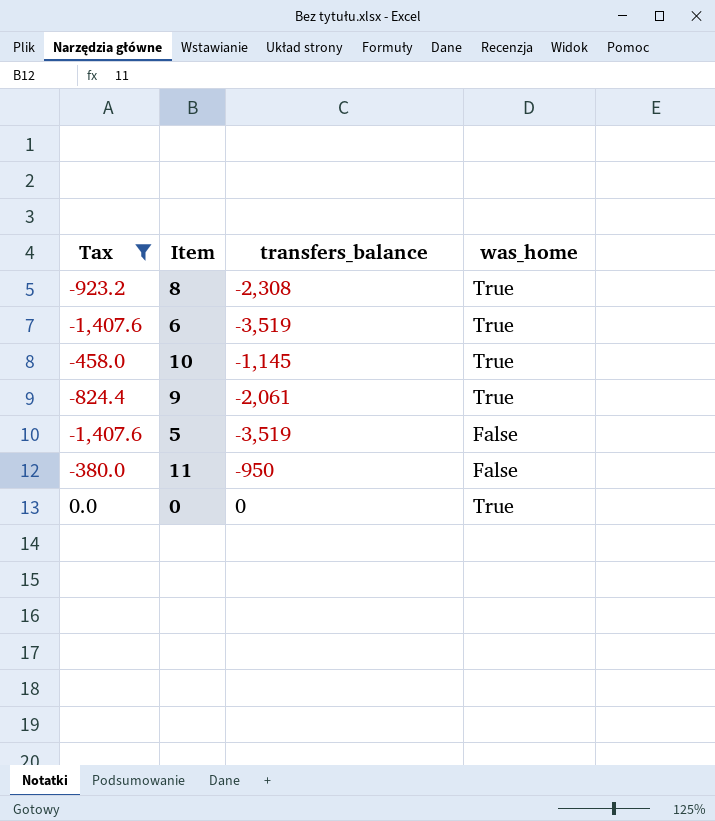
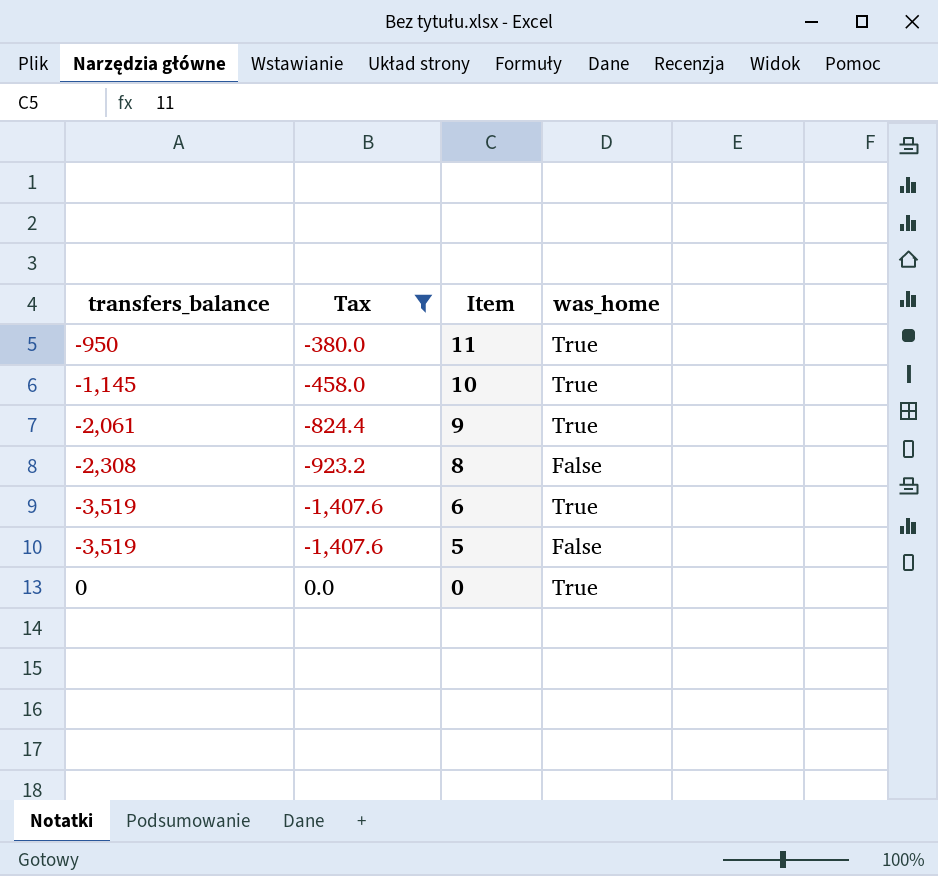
row order: none -> Item descending
column transfers_balance | position: 3 -> 1
11 | was_home: False -> True
8 | was_home: True -> False

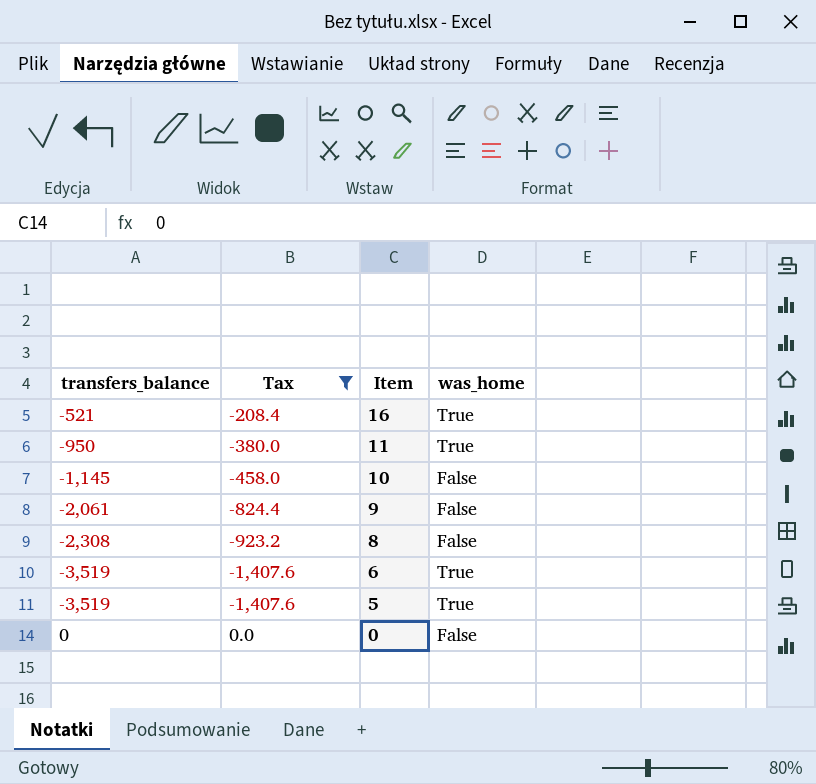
row 16: none -> -521 | -208.4 | True
10 | was_home: True -> False
9 | was_home: True -> False
5 | was_home: False -> True
0 | was_home: True -> False

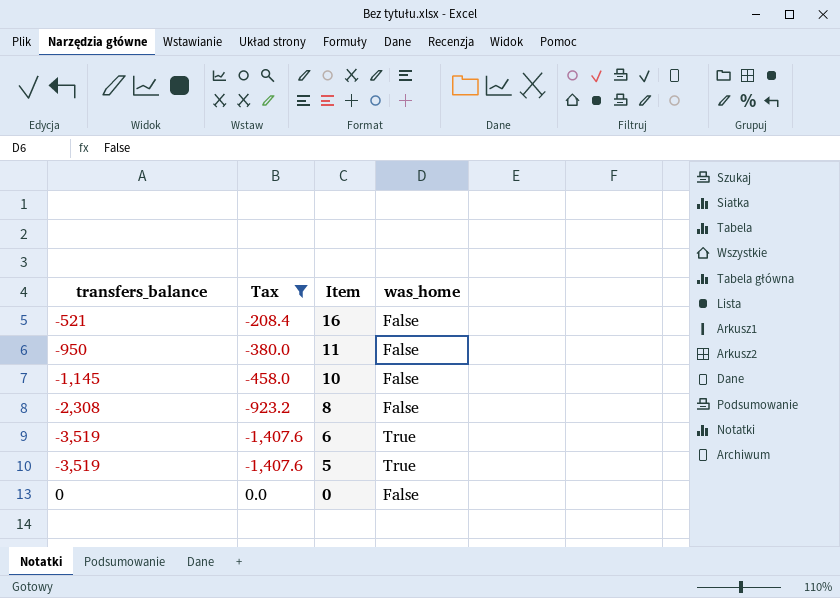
row 9: -2,061 | -824.4 | False -> none
16 | was_home: True -> False
11 | was_home: True -> False

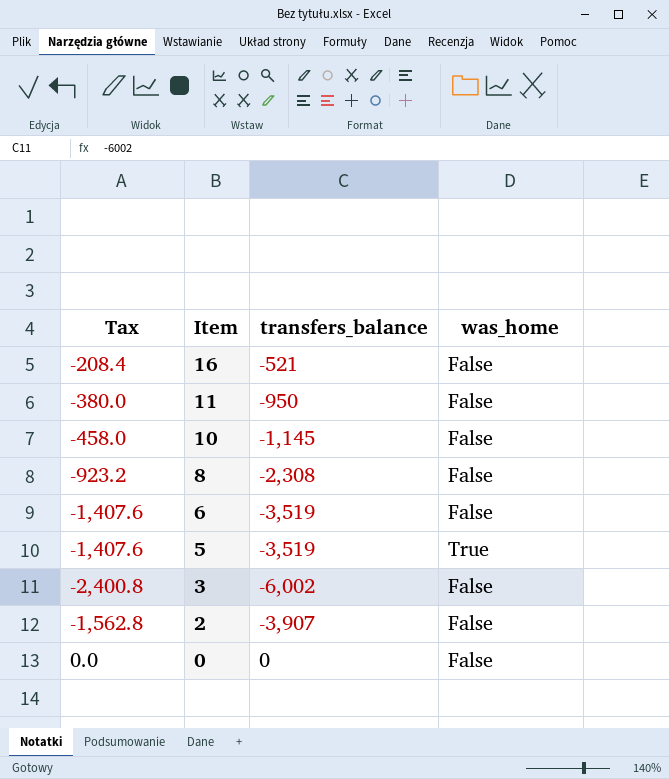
filter: Tax >= -1,407.6 -> none
column transfers_balance | position: 1 -> 3
6 | was_home: True -> False

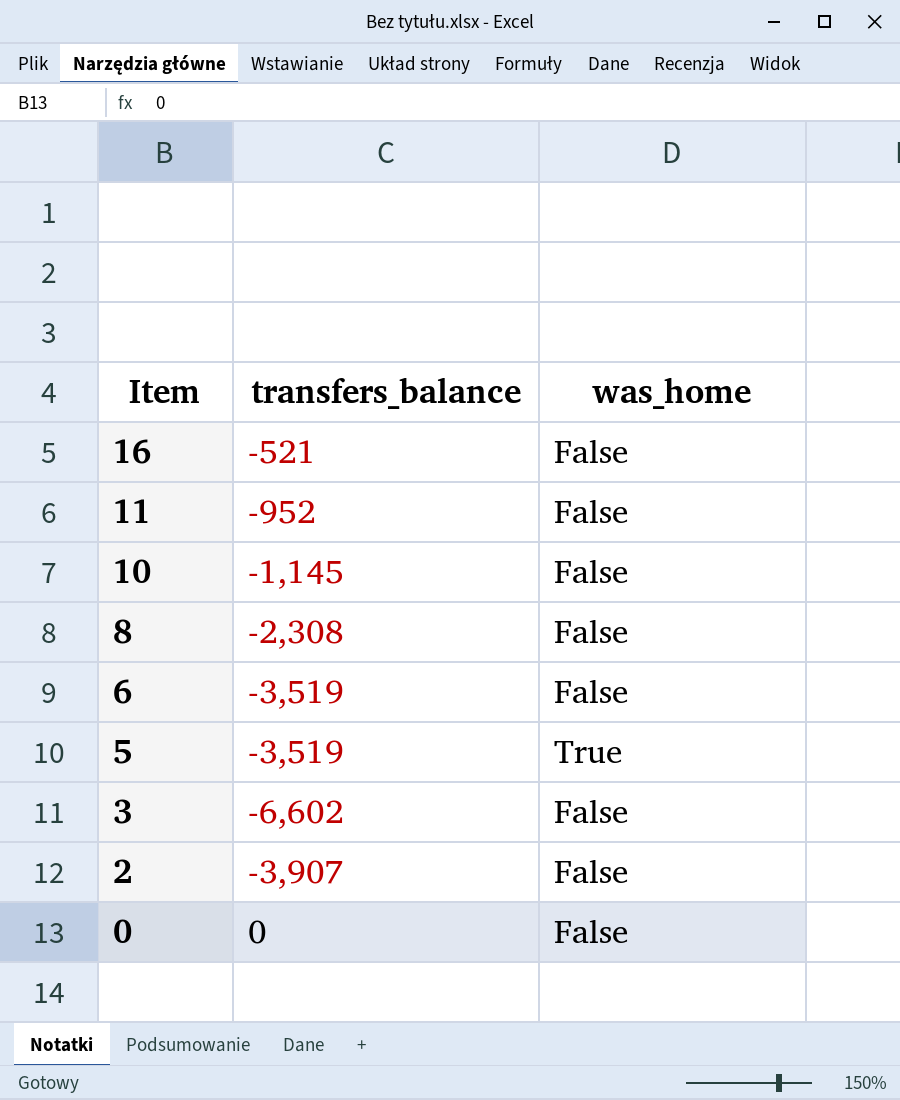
column Tax | formula: [transfers_balance] * 0.4 -> none
11 | transfers_balance: -950 -> -952
3 | transfers_balance: -6,002 -> -6,602

